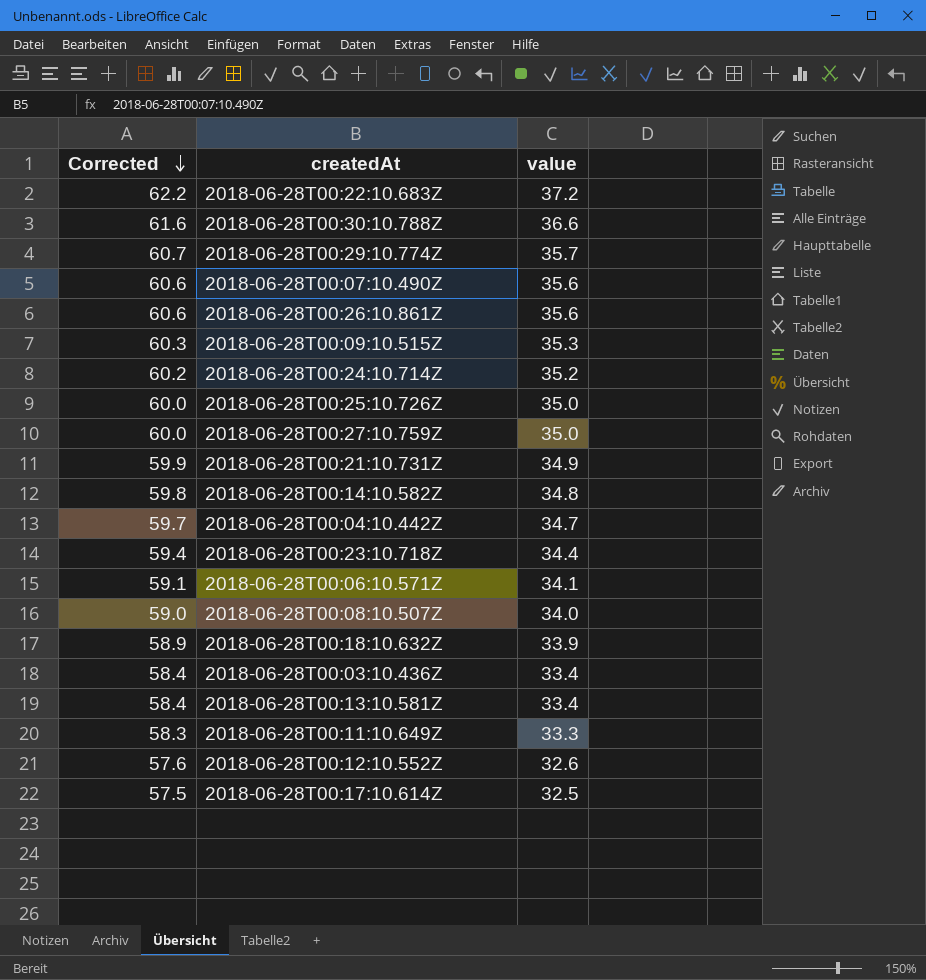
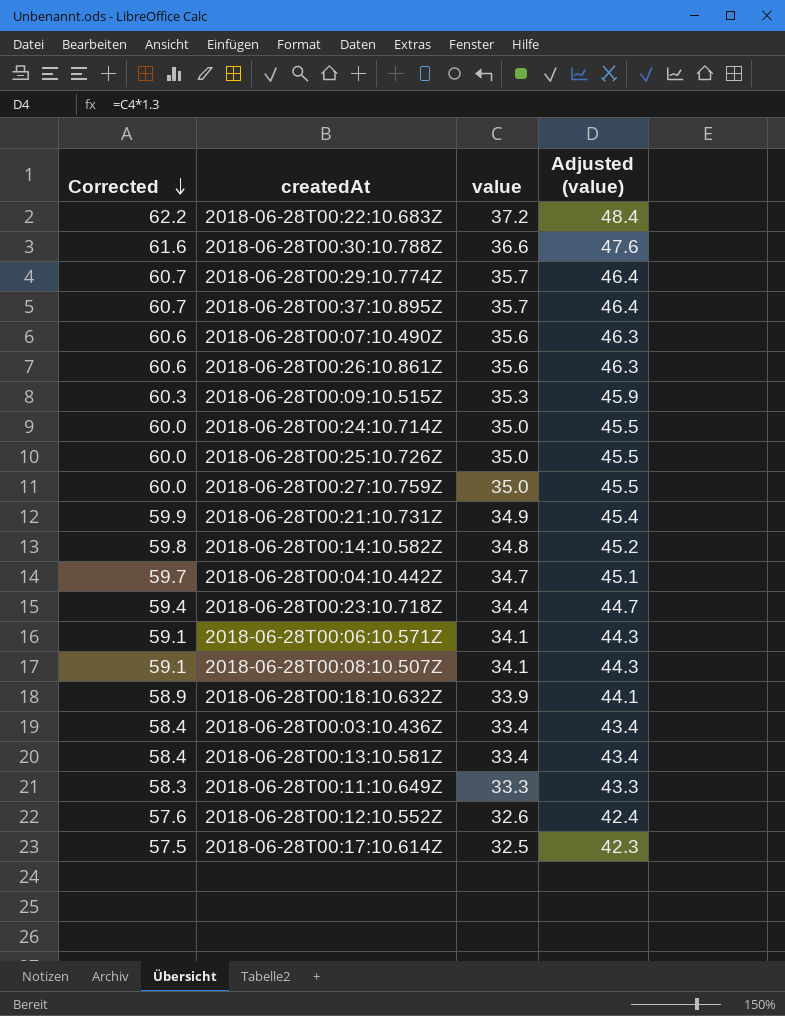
column Adjusted (value) | formula: none -> [value] * 1.3
row 2018-06-28T00:37:10.895Z: none -> 60.7 | 35.7 | 46.4
2018-06-28T00:24:10.714Z | Corrected: 60.2 -> 60.0
2018-06-28T00:24:10.714Z | value: 35.2 -> 35.0
2018-06-28T00:08:10.507Z | Corrected: 59.0 -> 59.1
2018-06-28T00:08:10.507Z | value: 34.0 -> 34.1

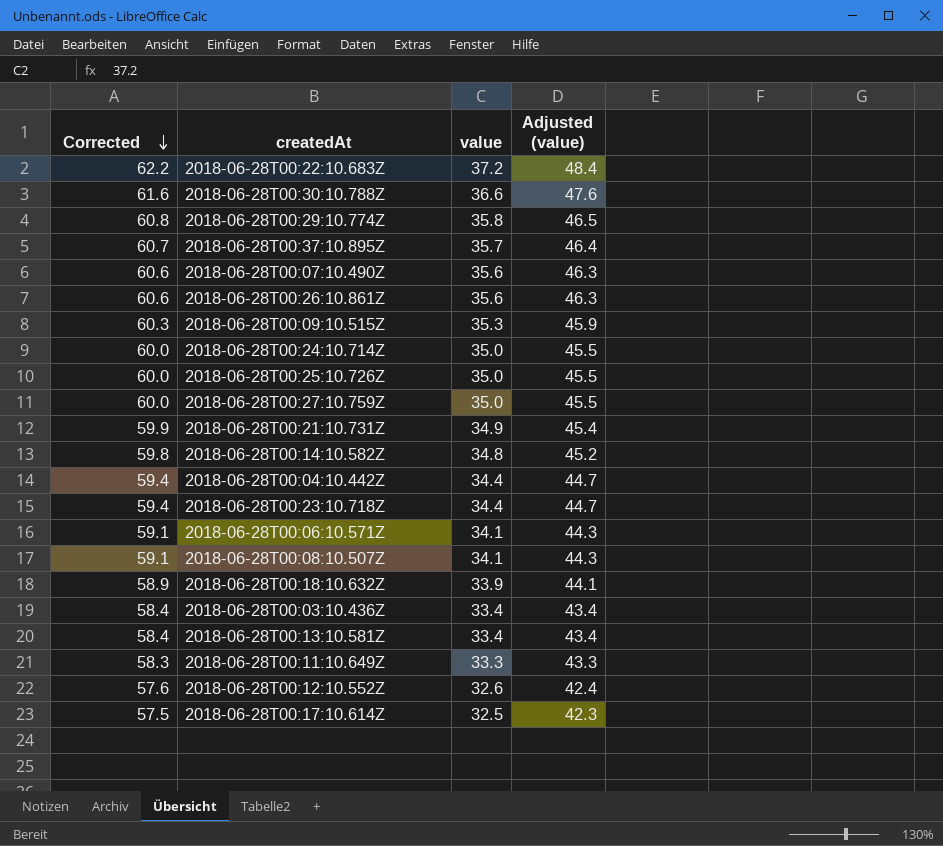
2018-06-28T00:29:10.774Z | Corrected: 60.7 -> 60.8
2018-06-28T00:29:10.774Z | value: 35.7 -> 35.8
2018-06-28T00:29:10.774Z | Adjusted (value): 46.4 -> 46.5
2018-06-28T00:04:10.442Z | Corrected: 59.7 -> 59.4
2018-06-28T00:04:10.442Z | value: 34.7 -> 34.4
2018-06-28T00:04:10.442Z | Adjusted (value): 45.1 -> 44.7

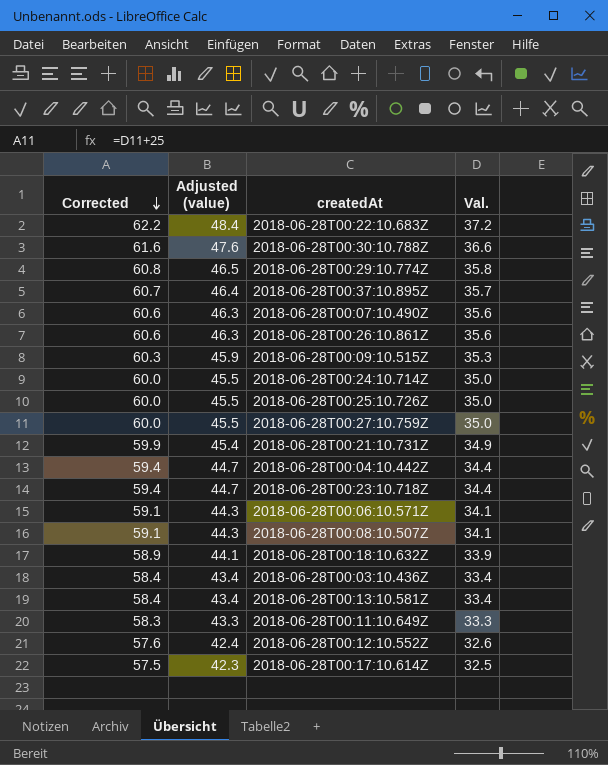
column Adjusted (value) | position: 4 -> 2
column name: value -> Val.
row 2018-06-28T00:14:10.582Z: 59.8 | 34.8 | 45.2 -> none

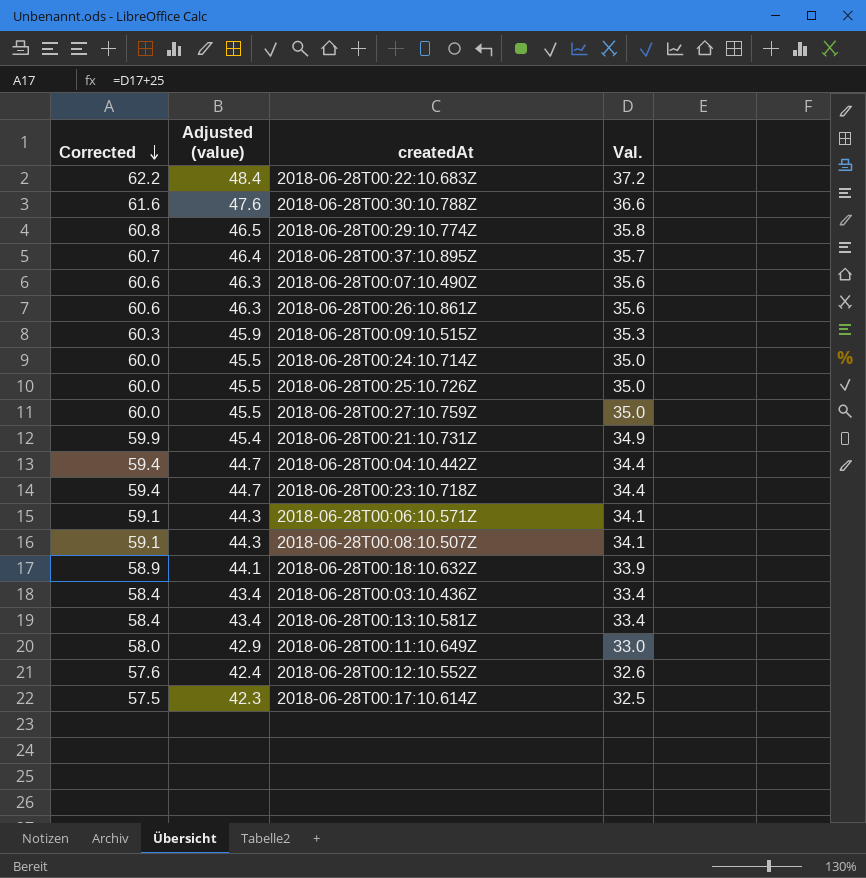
2018-06-28T00:11:10.649Z | Corrected: 58.3 -> 58.0
2018-06-28T00:11:10.649Z | Adjusted (value): 43.3 -> 42.9
2018-06-28T00:11:10.649Z | Val.: 33.3 -> 33.0

